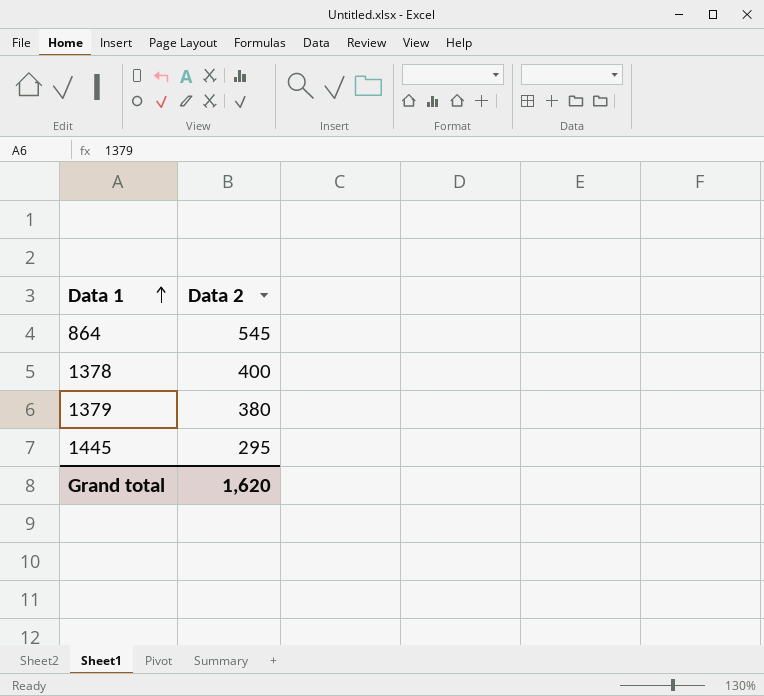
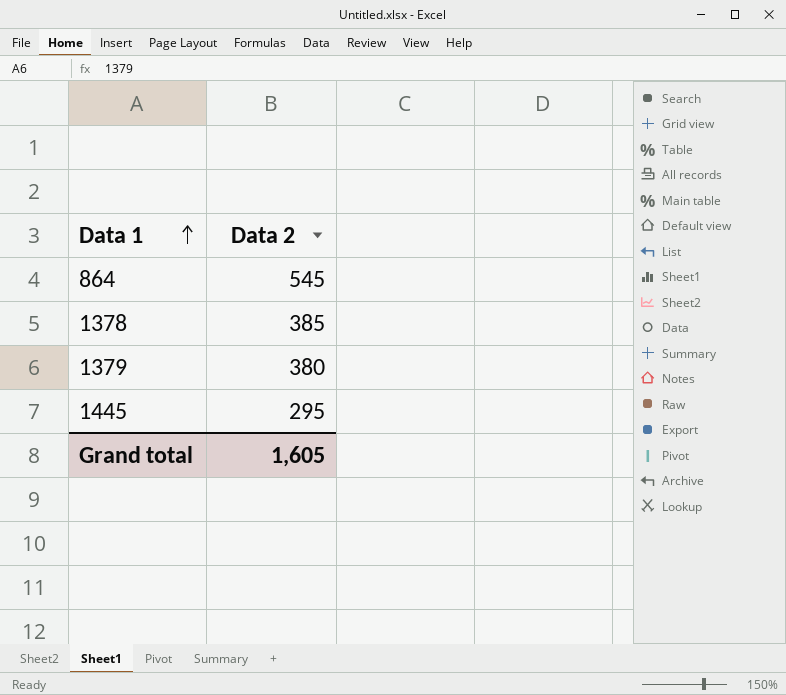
1378 | Data 2: 400 -> 385
Grand total | Data 2: 1,620 -> 1,605

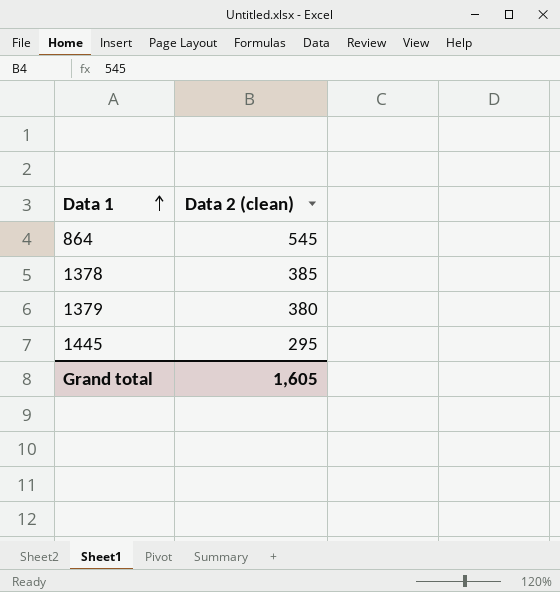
column name: Data 2 -> Data 2 (clean)

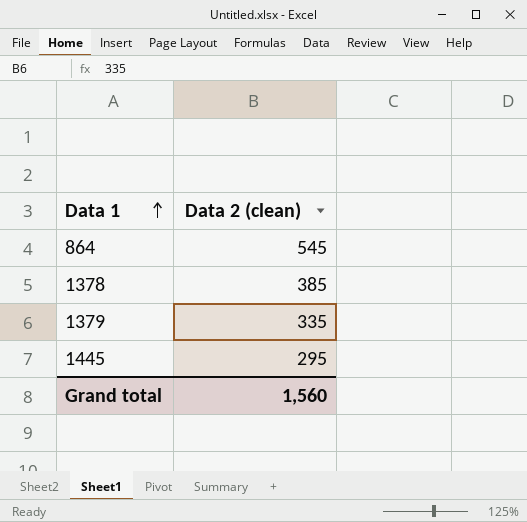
1379 | Data 2 (clean): 380 -> 335
Grand total | Data 2 (clean): 1,605 -> 1,560

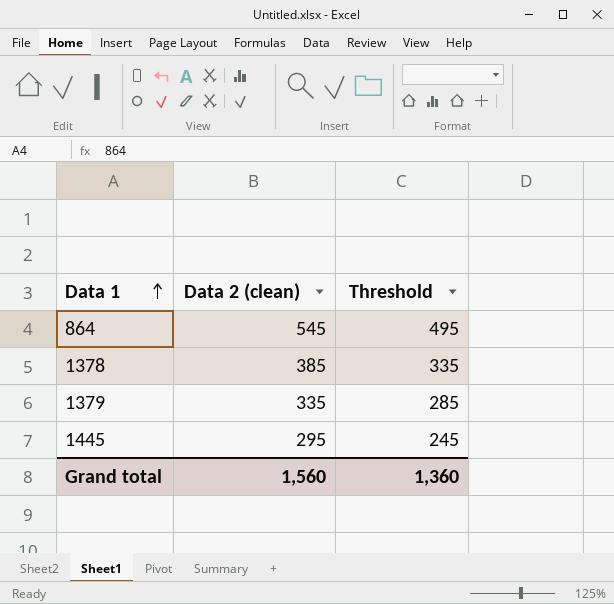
column Threshold | formula: none -> [Data 2 (clean)] - 50

